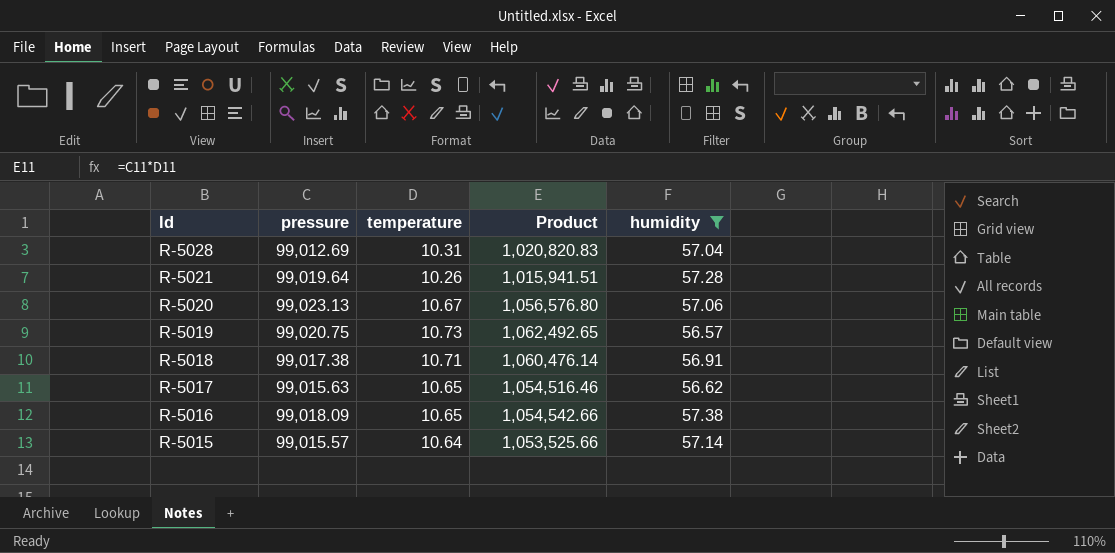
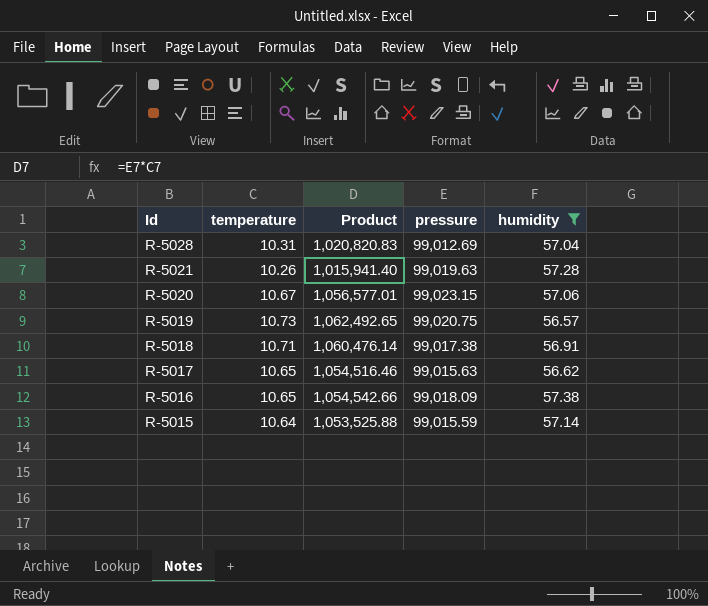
column pressure | position: 2 -> 4
R-5021 | Product: 1,015,941.51 -> 1,015,941.40
R-5021 | pressure: 99,019.64 -> 99,019.63
R-5020 | Product: 1,056,576.80 -> 1,056,577.01
R-5020 | pressure: 99,023.13 -> 99,023.15
R-5015 | Product: 1,053,525.66 -> 1,053,525.88
R-5015 | pressure: 99,015.57 -> 99,015.59

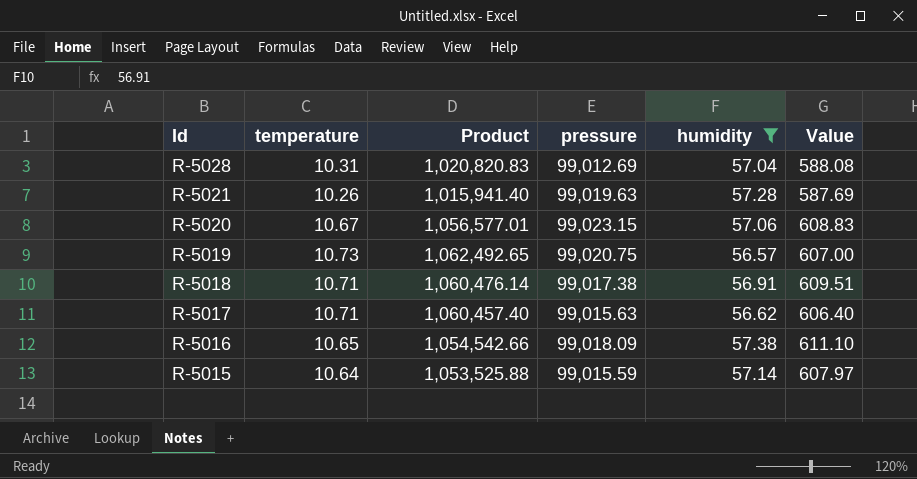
column Value | formula: none -> [temperature] * [humidity]
R-5017 | temperature: 10.65 -> 10.71
R-5017 | Product: 1,054,516.46 -> 1,060,457.40

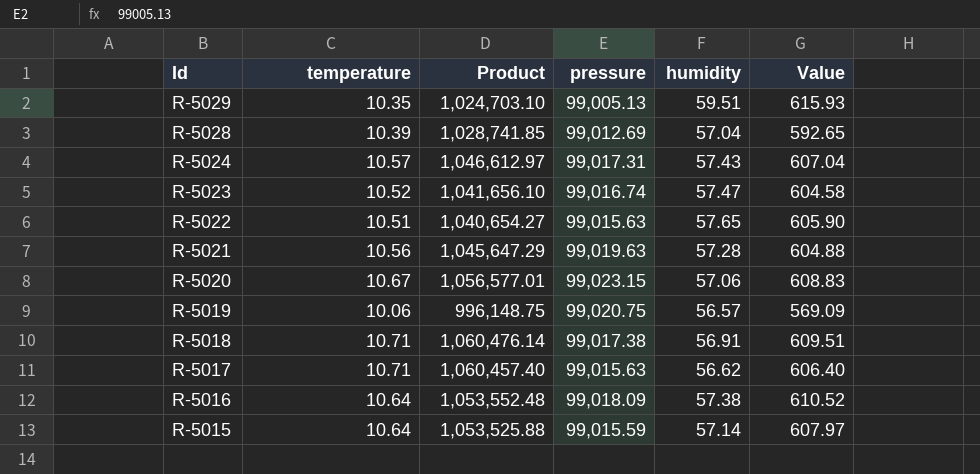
filter: humidity <= 57.38 -> none
R-5028 | temperature: 10.31 -> 10.39
R-5028 | Product: 1,020,820.83 -> 1,028,741.85
R-5028 | Value: 588.08 -> 592.65
R-5021 | temperature: 10.26 -> 10.56
R-5021 | Product: 1,015,941.40 -> 1,045,647.29
R-5021 | Value: 587.69 -> 604.88
R-5019 | temperature: 10.73 -> 10.06
R-5019 | Product: 1,062,492.65 -> 996,148.75
R-5019 | Value: 607.00 -> 569.09
R-5016 | temperature: 10.65 -> 10.64
R-5016 | Product: 1,054,542.66 -> 1,053,552.48
R-5016 | Value: 611.10 -> 610.52

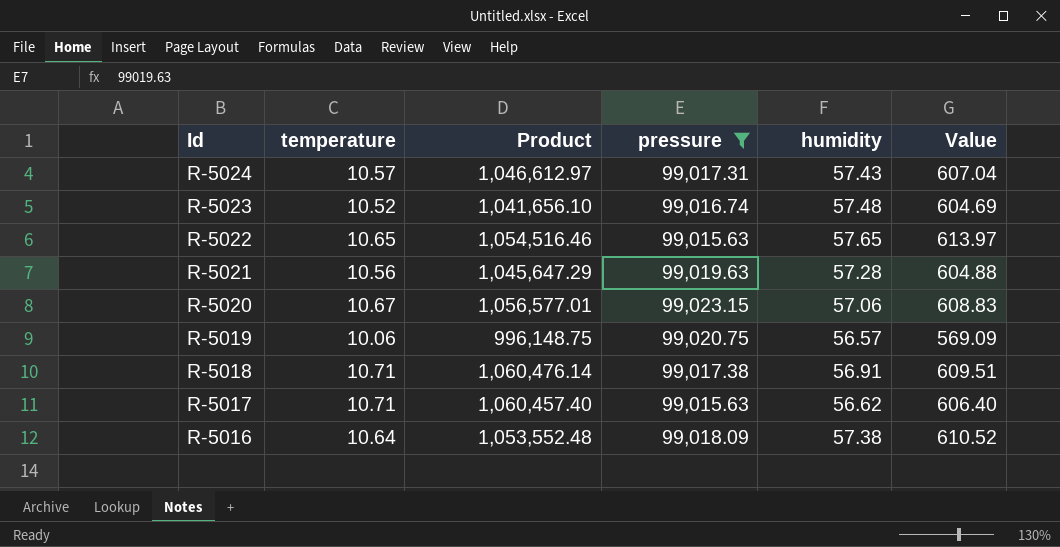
filter: none -> pressure >= 99,015.63
R-5023 | humidity: 57.47 -> 57.48
R-5023 | Value: 604.58 -> 604.69
R-5022 | temperature: 10.51 -> 10.65
R-5022 | Product: 1,040,654.27 -> 1,054,516.46
R-5022 | Value: 605.90 -> 613.97

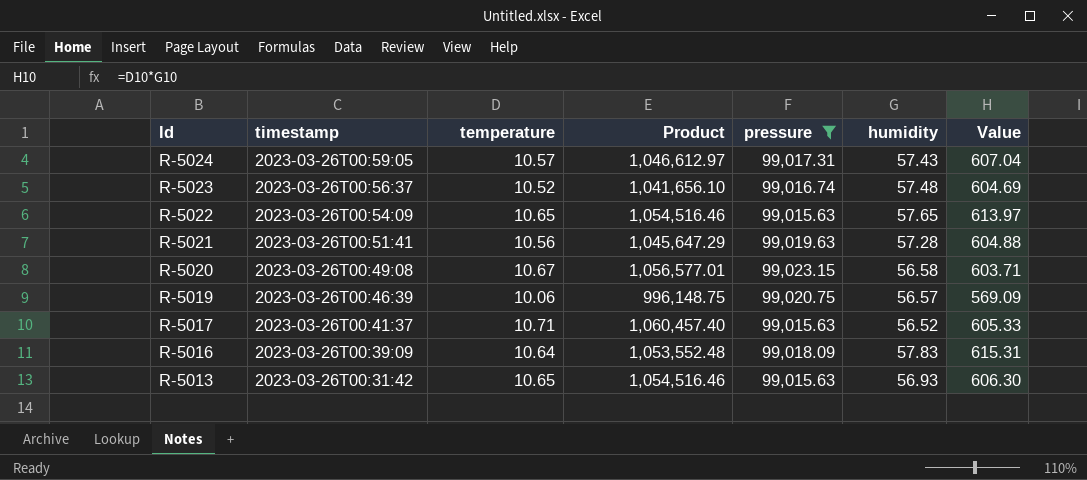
column timestamp | position: none -> 2
row R-5018: 10.71 | 1,060,476.14 | 99,017.38 | 56.91 | 609.51 -> none
R-5020 | humidity: 57.06 -> 56.58
R-5020 | Value: 608.83 -> 603.71
R-5017 | humidity: 56.62 -> 56.52
R-5017 | Value: 606.40 -> 605.33
R-5016 | humidity: 57.38 -> 57.83
R-5016 | Value: 610.52 -> 615.31
row R-5013: none -> 2023-03-26T00:31:42 | 10.65 | 1,054,516.46 | 99,015.63 | 56.93 | 606.30

